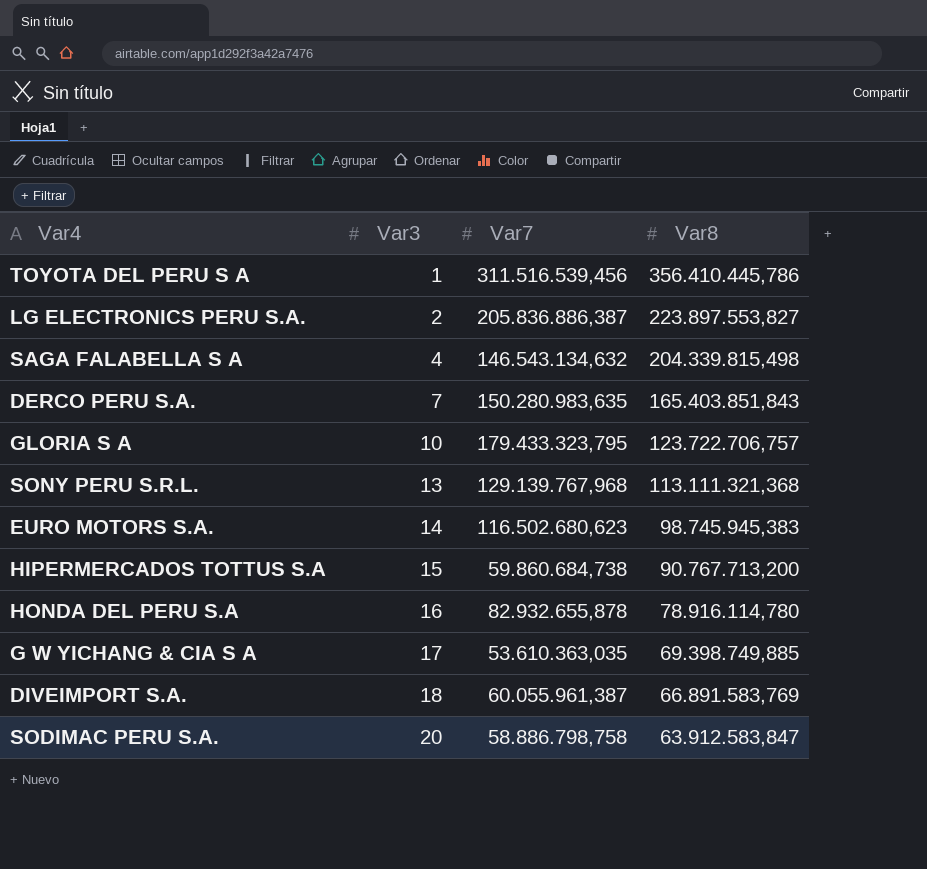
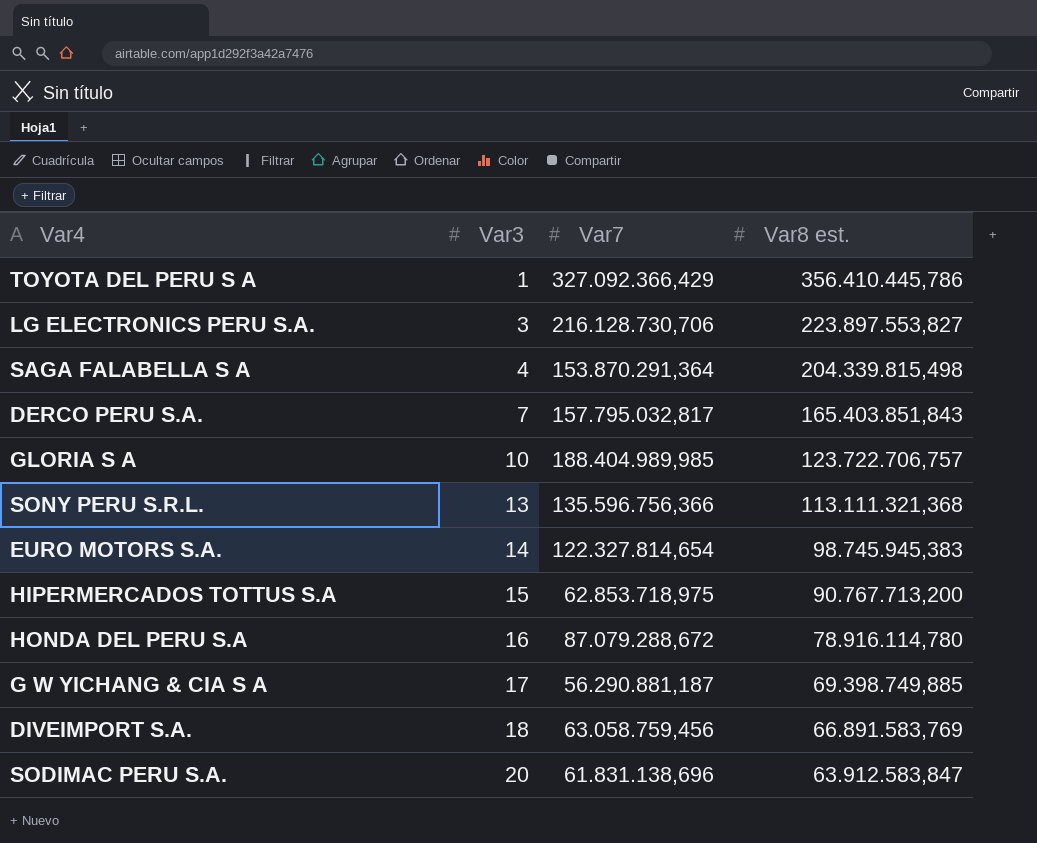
column name: Var8 -> Var8 est.
TOYOTA DEL PERU S A | Var7: 311.516.539,456 -> 327.092.366,429
LG ELECTRONICS PERU S.A. | Var3: 2 -> 3
LG ELECTRONICS PERU S.A. | Var7: 205.836.886,387 -> 216.128.730,706
SAGA FALABELLA S A | Var7: 146.543.134,632 -> 153.870.291,364
DERCO PERU S.A. | Var7: 150.280.983,635 -> 157.795.032,817
GLORIA S A | Var7: 179.433.323,795 -> 188.404.989,985
SONY PERU S.R.L. | Var7: 129.139.767,968 -> 135.596.756,366
EURO MOTORS S.A. | Var7: 116.502.680,623 -> 122.327.814,654
HIPERMERCADOS TOTTUS S.A | Var7: 59.860.684,738 -> 62.853.718,975
HONDA DEL PERU S.A | Var7: 82.932.655,878 -> 87.079.288,672
G W YICHANG & CIA S A | Var7: 53.610.363,035 -> 56.290.881,187
DIVEIMPORT S.A. | Var7: 60.055.961,387 -> 63.058.759,456
SODIMAC PERU S.A. | Var7: 58.886.798,758 -> 61.831.138,696

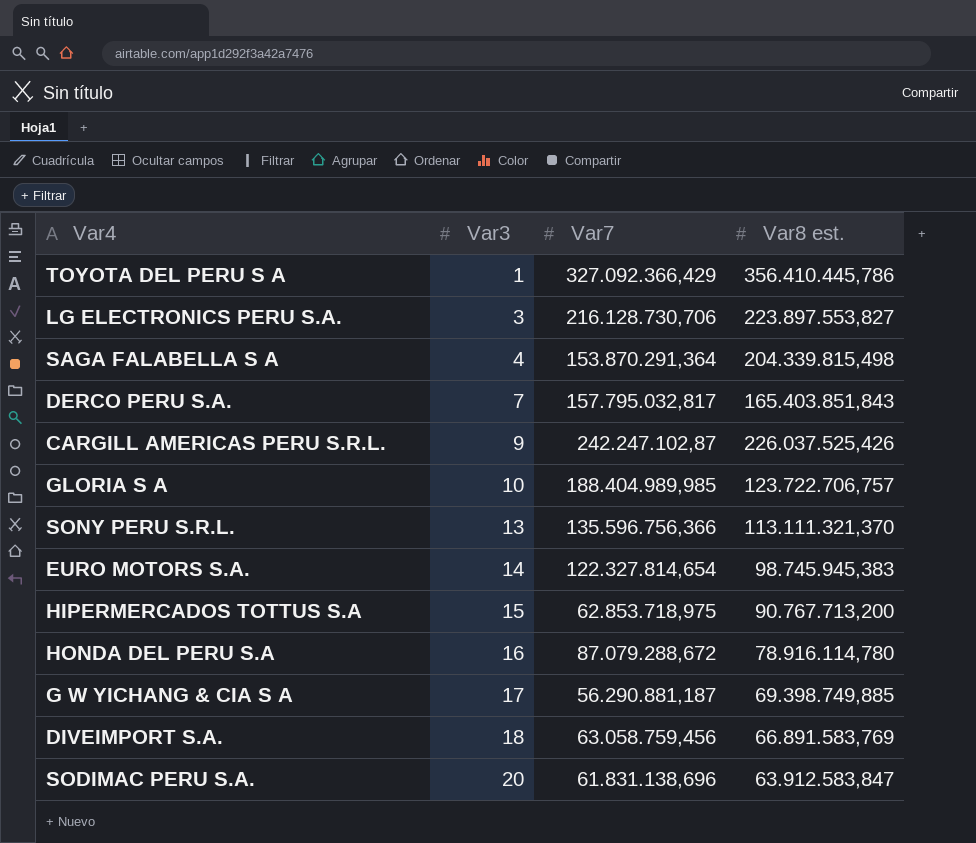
row CARGILL AMERICAS PERU S.R.L.: none -> 9 | 242.247.102,87 | 226.037.525,426
SONY PERU S.R.L. | Var8 est.: 113.111.321,368 -> 113.111.321,370

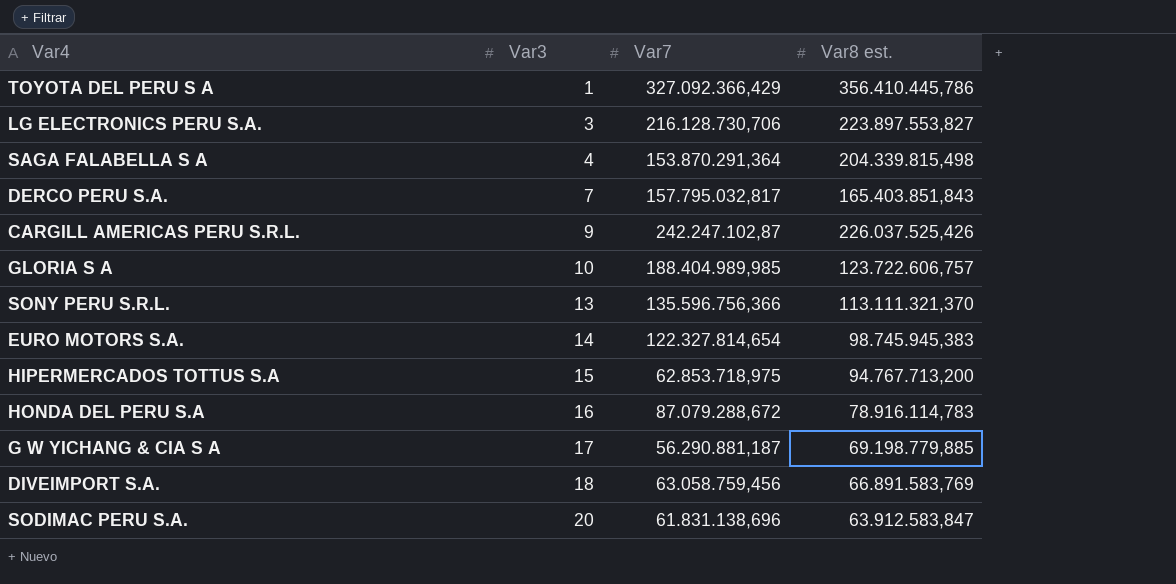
GLORIA S A | Var8 est.: 123.722.706,757 -> 123.722.606,757
HIPERMERCADOS TOTTUS S.A | Var8 est.: 90.767.713,200 -> 94.767.713,200
HONDA DEL PERU S.A | Var8 est.: 78.916.114,780 -> 78.916.114,783
G W YICHANG & CIA S A | Var8 est.: 69.398.749,885 -> 69.198.779,885

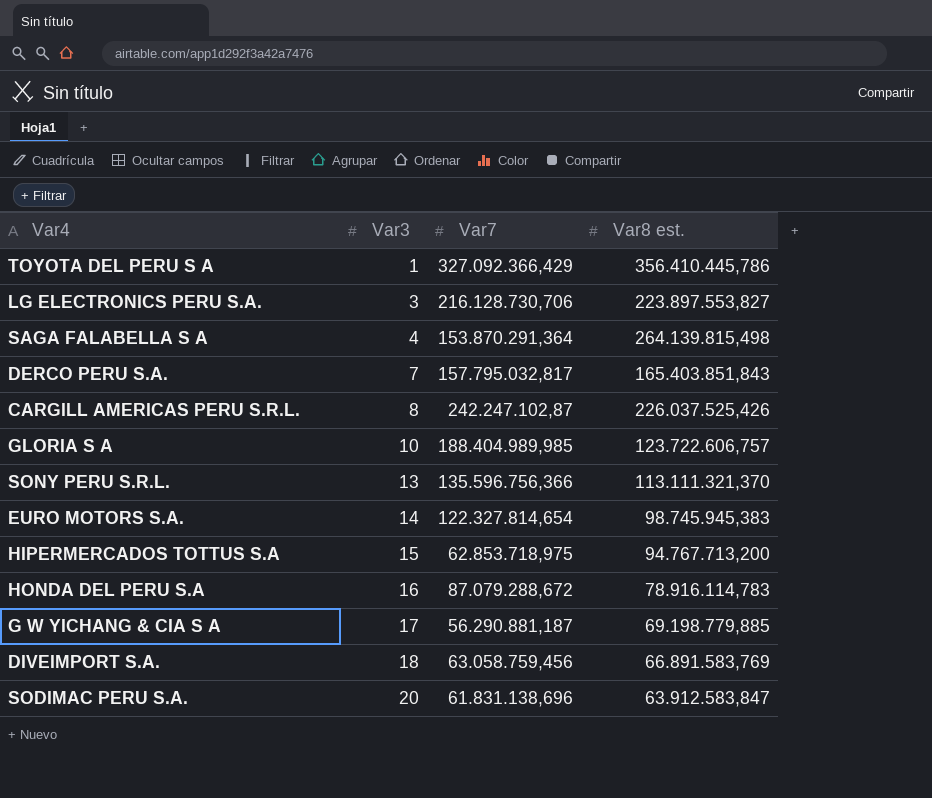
SAGA FALABELLA S A | Var8 est.: 204.339.815,498 -> 264.139.815,498
CARGILL AMERICAS PERU S.R.L. | Var3: 9 -> 8

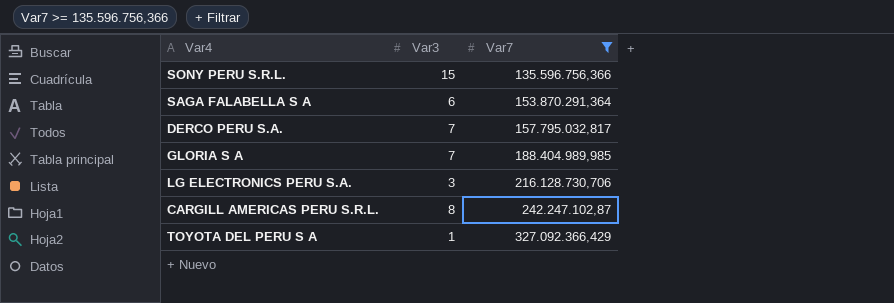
filter: none -> Var7 >= 135.596.756,366
row order: Var3 ascending -> Var7 ascending
column Var8 est. | position: 4 -> none
SONY PERU S.R.L. | Var3: 13 -> 15
SAGA FALABELLA S A | Var3: 4 -> 6
GLORIA S A | Var3: 10 -> 7

